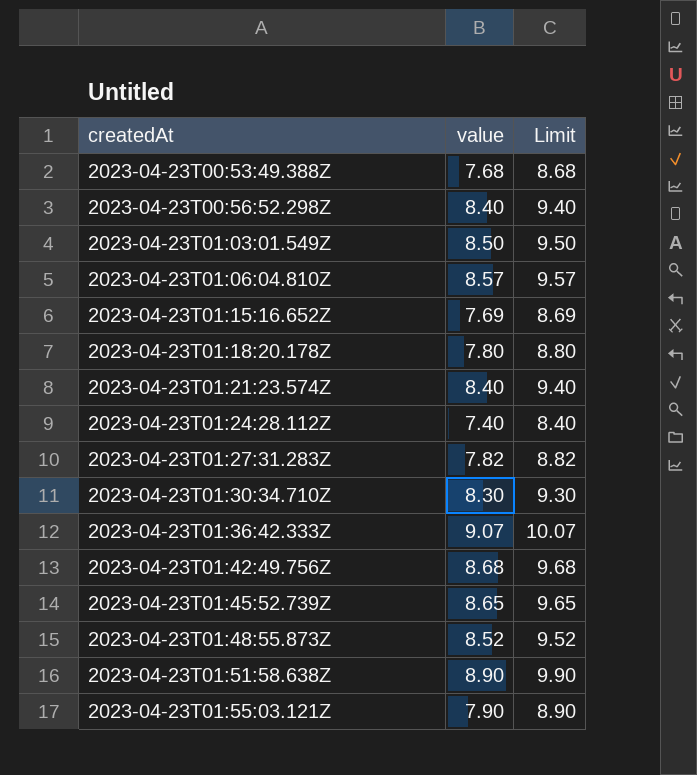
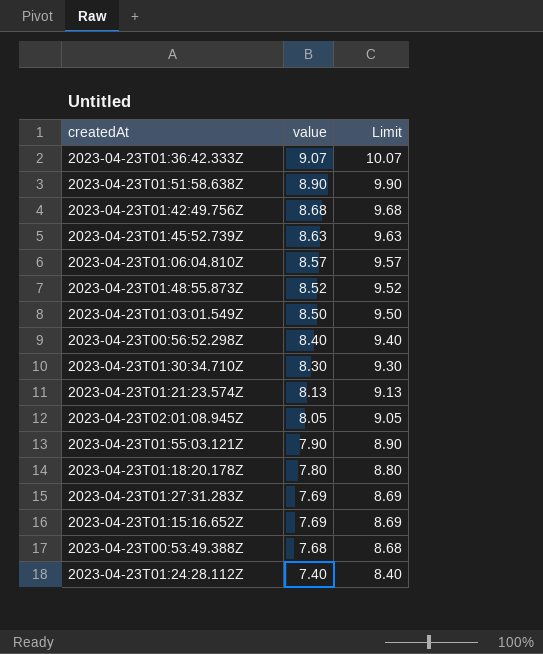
row order: createdAt ascending -> value descending
2023-04-23T01:45:52.739Z | value: 8.65 -> 8.63
2023-04-23T01:45:52.739Z | Limit: 9.65 -> 9.63
2023-04-23T01:21:23.574Z | value: 8.40 -> 8.13
2023-04-23T01:21:23.574Z | Limit: 9.40 -> 9.13
row 2023-04-23T02:01:08.945Z: none -> 8.05 | 9.05
2023-04-23T01:27:31.283Z | value: 7.82 -> 7.69
2023-04-23T01:27:31.283Z | Limit: 8.82 -> 8.69

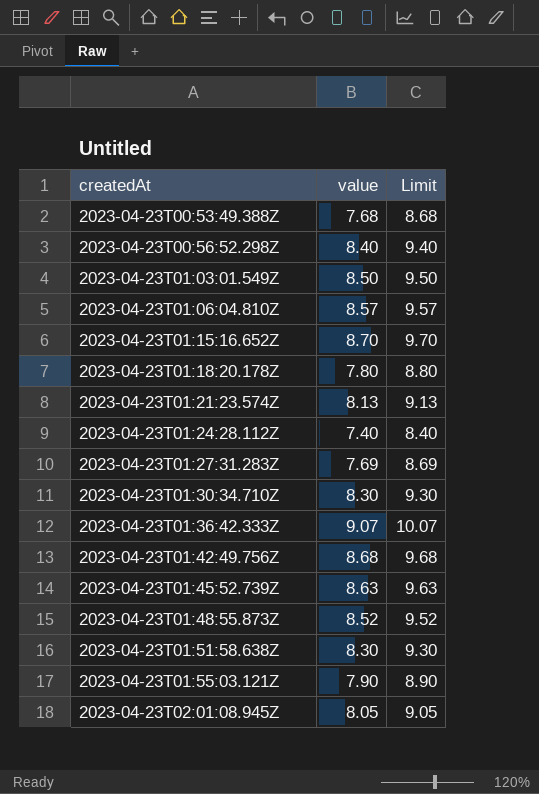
row order: value descending -> createdAt ascending
2023-04-23T01:15:16.652Z | value: 7.69 -> 8.70
2023-04-23T01:15:16.652Z | Limit: 8.69 -> 9.70
2023-04-23T01:51:58.638Z | value: 8.90 -> 8.30
2023-04-23T01:51:58.638Z | Limit: 9.90 -> 9.30

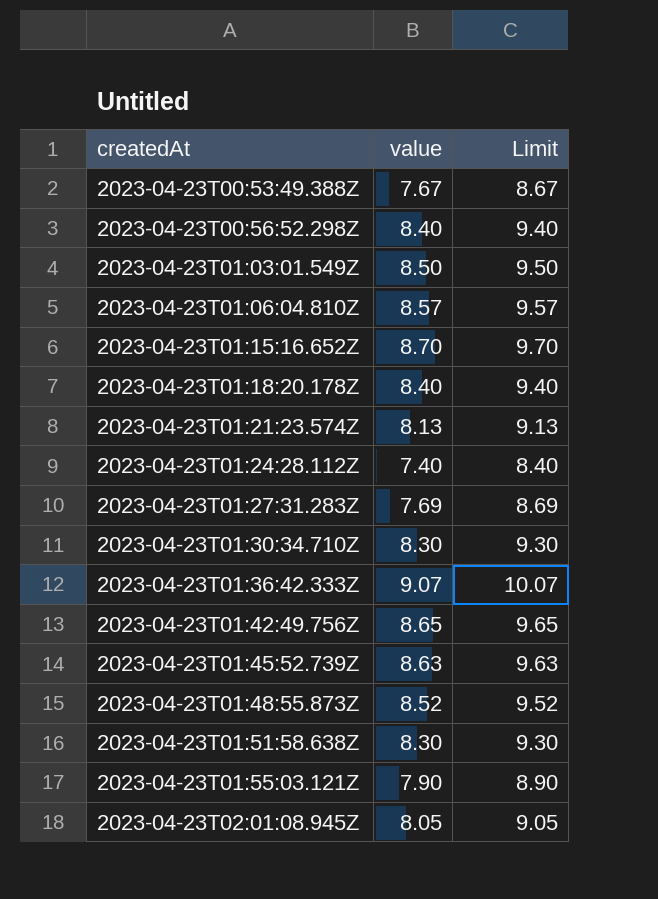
2023-04-23T00:53:49.388Z | value: 7.68 -> 7.67
2023-04-23T00:53:49.388Z | Limit: 8.68 -> 8.67
2023-04-23T01:18:20.178Z | value: 7.80 -> 8.40
2023-04-23T01:18:20.178Z | Limit: 8.80 -> 9.40
2023-04-23T01:42:49.756Z | value: 8.68 -> 8.65
2023-04-23T01:42:49.756Z | Limit: 9.68 -> 9.65

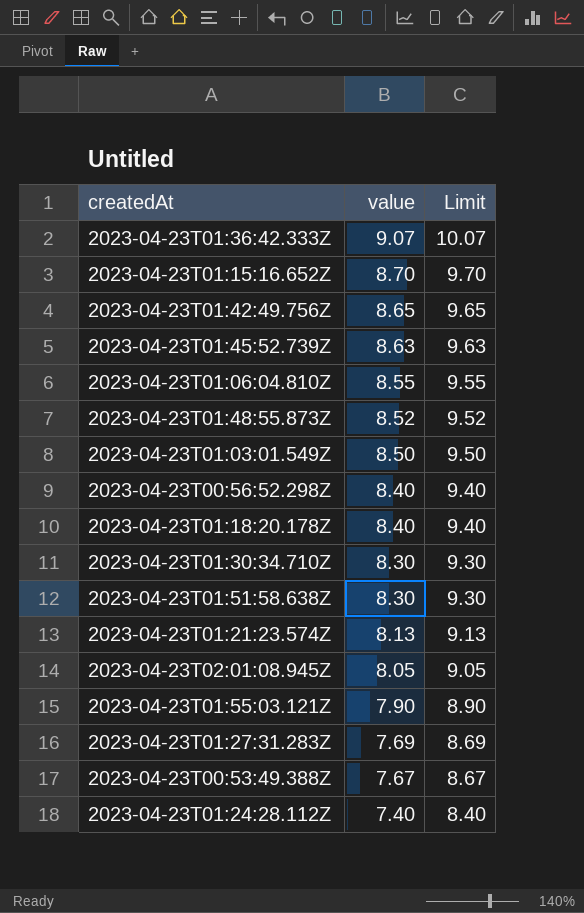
row order: createdAt ascending -> value descending
2023-04-23T01:06:04.810Z | value: 8.57 -> 8.55
2023-04-23T01:06:04.810Z | Limit: 9.57 -> 9.55

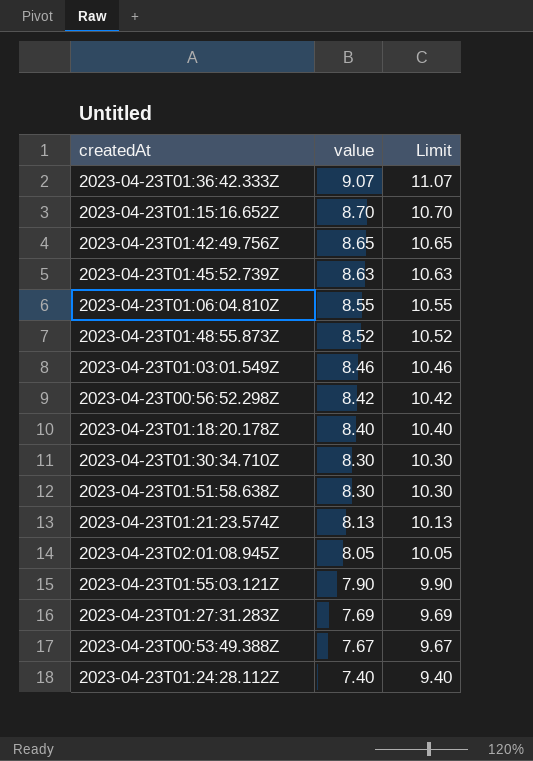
column Limit | formula: [value] + 1 -> [value] + 2
2023-04-23T01:03:01.549Z | value: 8.50 -> 8.46
2023-04-23T00:56:52.298Z | value: 8.40 -> 8.42

